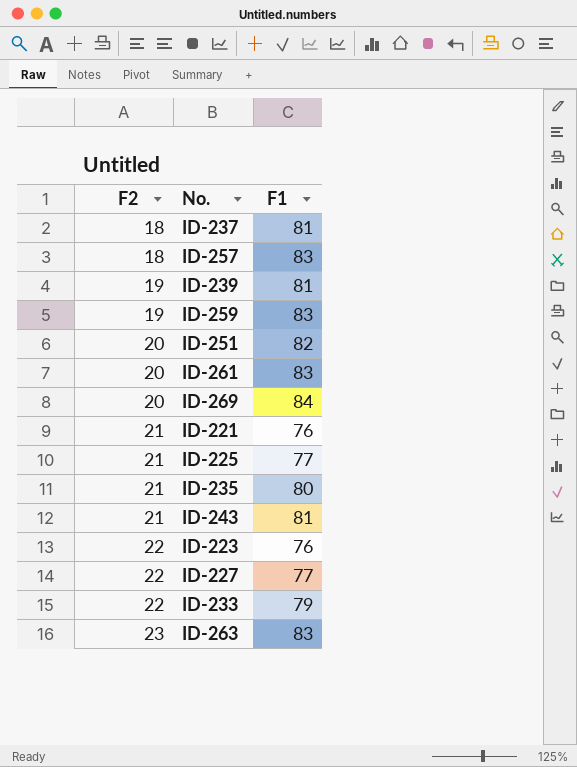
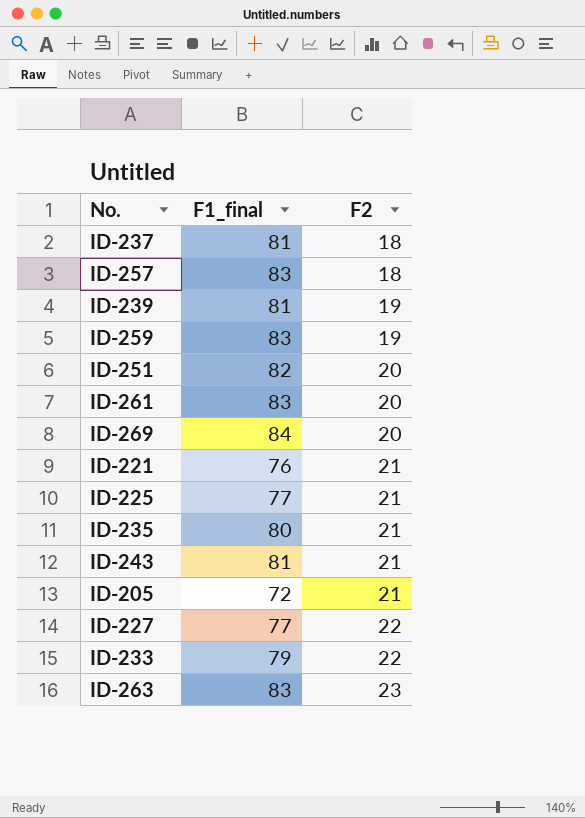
column name: F1 -> F1_final
column F2 | position: 1 -> 3
row ID-223: 22 | 76 -> none
row ID-205: none -> 72 | 21

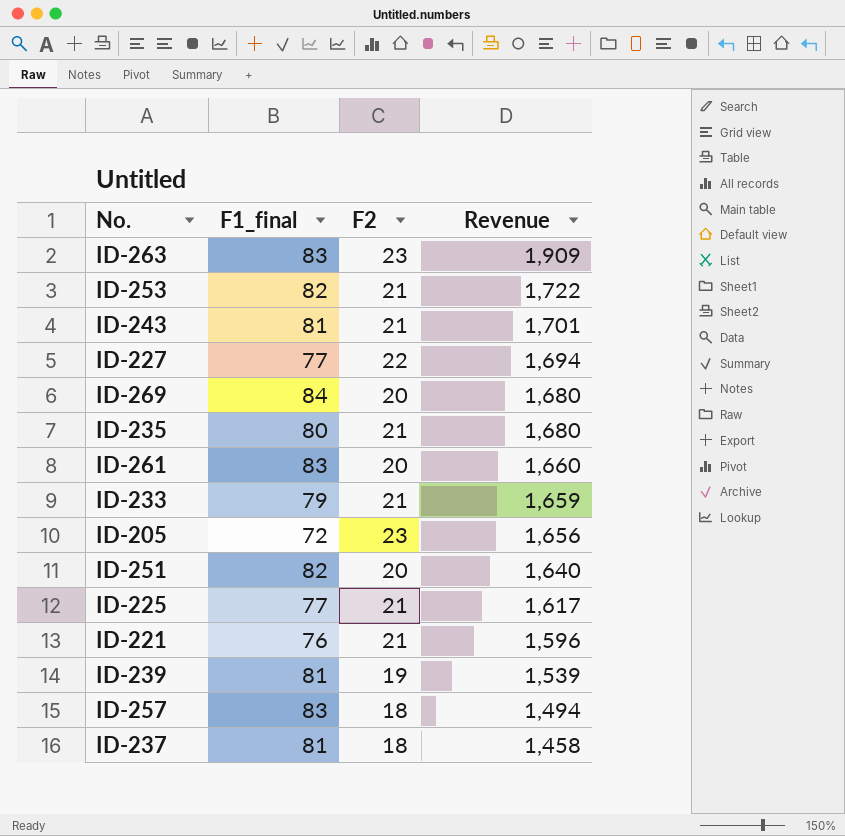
row order: F2 ascending -> Revenue descending
column Revenue | formula: none -> [F1_final] * [F2]
row ID-259: 83 | 19 -> none
row ID-253: none -> 82 | 21 | 1,722
ID-233 | F2: 22 -> 21
ID-205 | F2: 21 -> 23

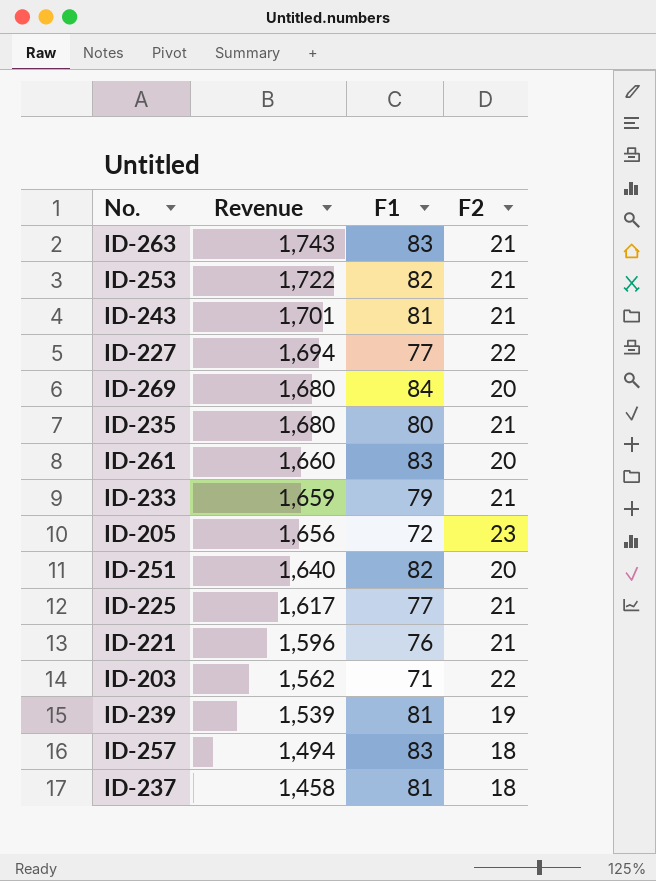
column Revenue | position: 4 -> 2
column name: F1_final -> F1
ID-263 | Revenue: 1,909 -> 1,743
ID-263 | F2: 23 -> 21
row ID-203: none -> 1,562 | 71 | 22

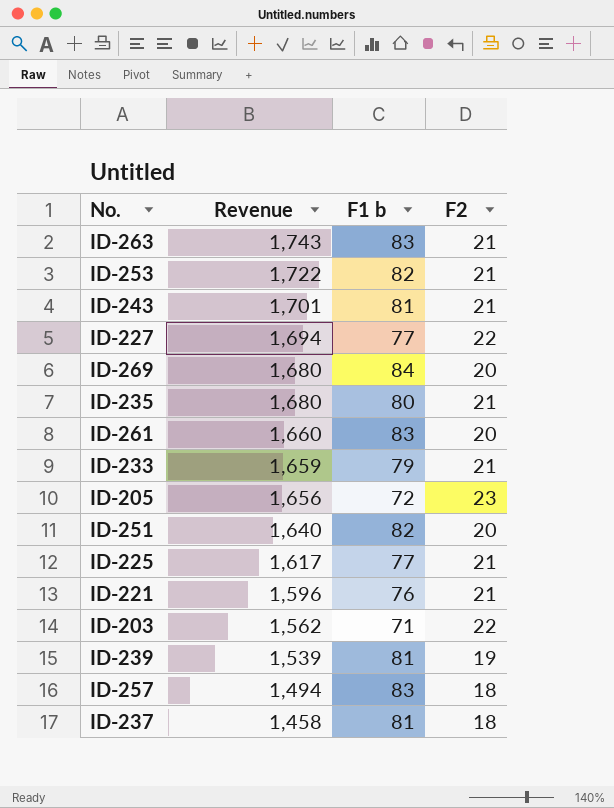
column name: F1 -> F1 b

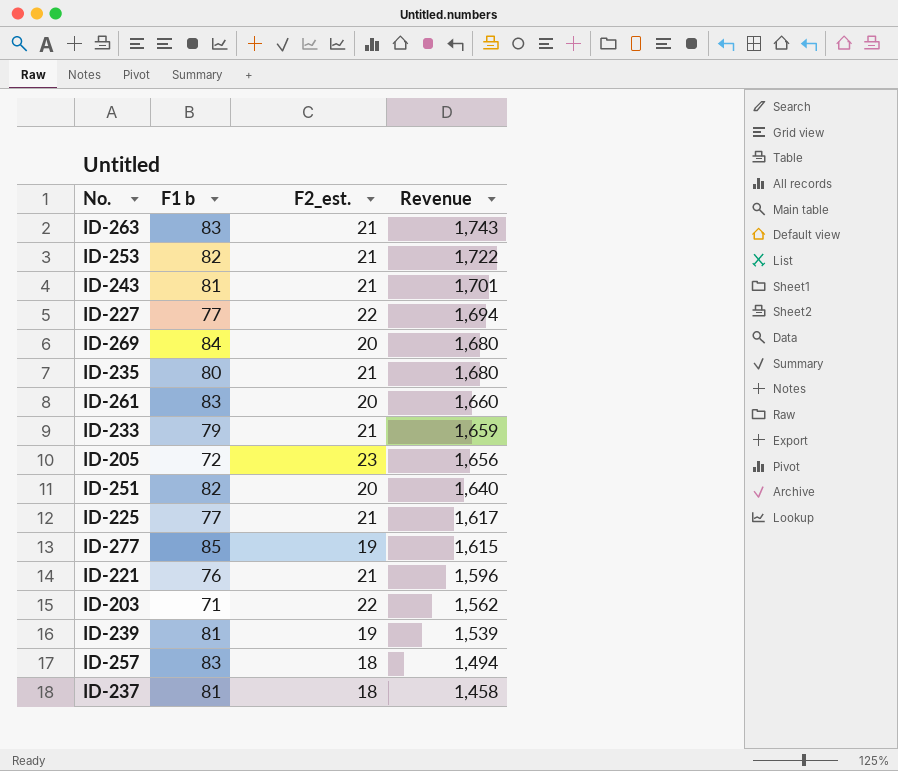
column name: F2 -> F2_est.
column Revenue | position: 2 -> 4
row ID-277: none -> 85 | 19 | 1,615

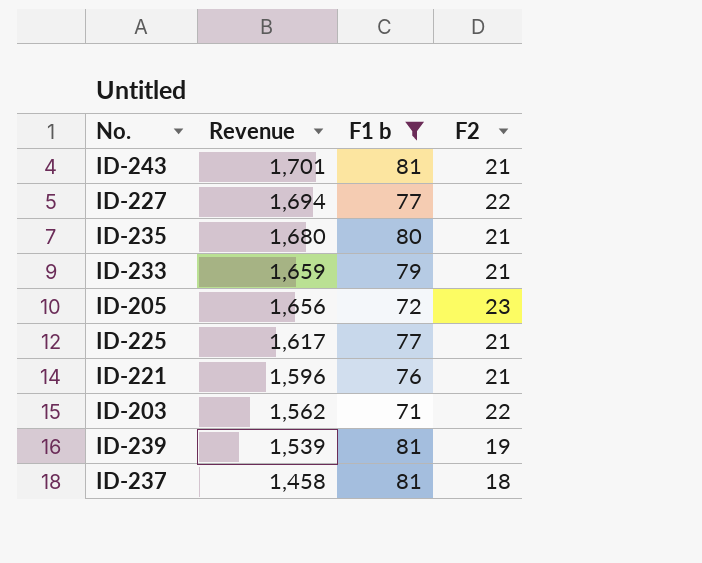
filter: none -> F1 b <= 81
column Revenue | position: 4 -> 2
column name: F2_est. -> F2

